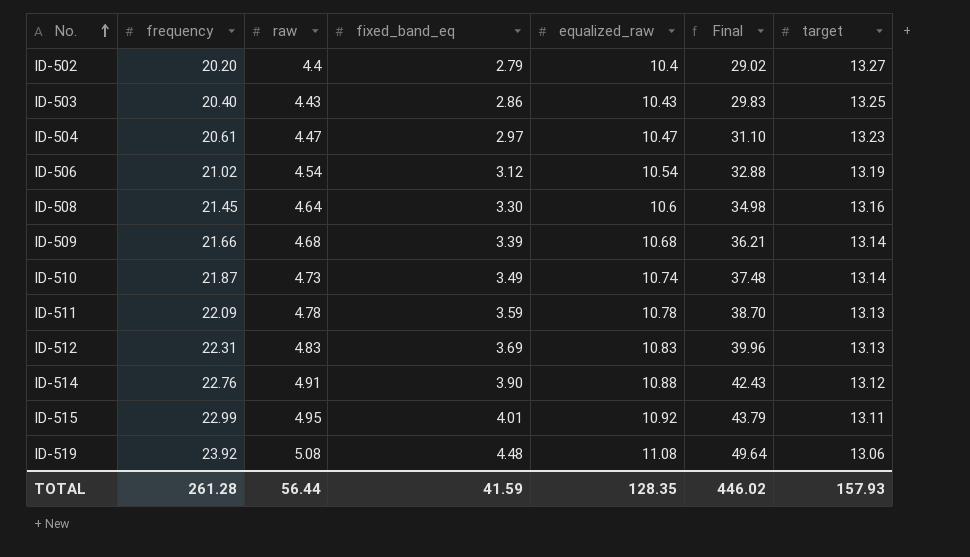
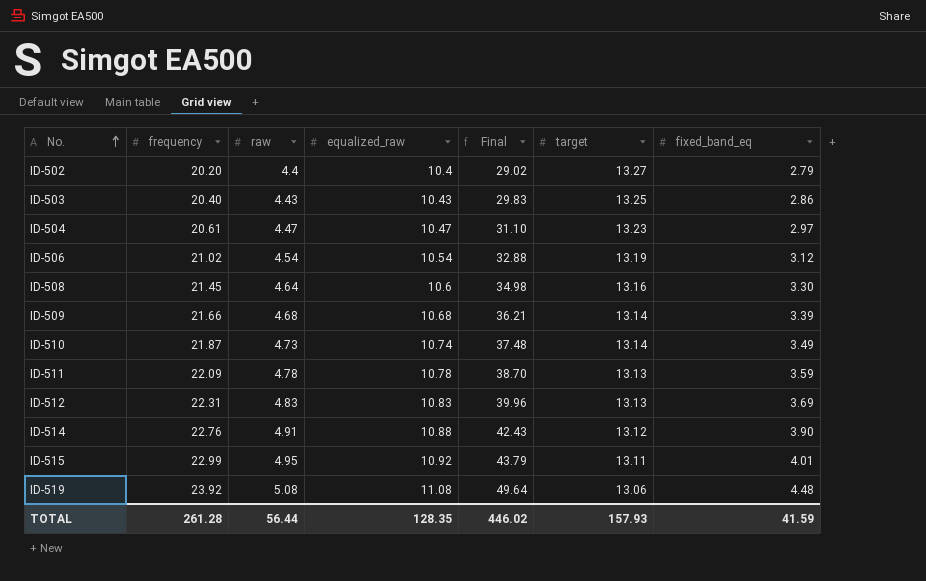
column fixed_band_eq | position: 4 -> 7

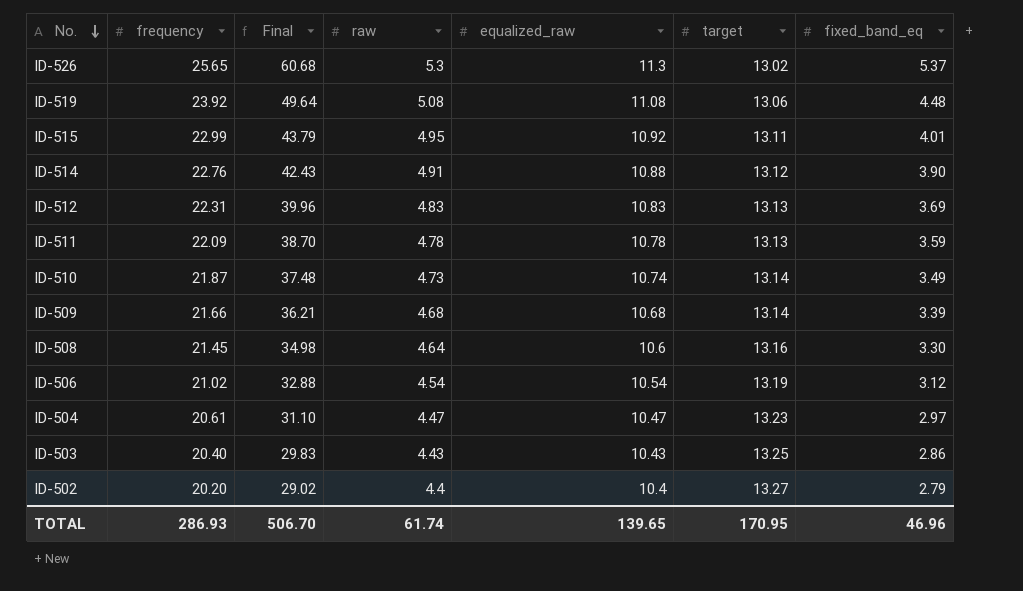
row order: No. ascending -> No. descending
column Final | position: 5 -> 3
row ID-526: none -> 25.65 | 60.68 | 5.3 | 11.3 | 13.02 | 5.37
TOTAL | frequency: 261.28 -> 286.93
TOTAL | Final: 446.02 -> 506.70
TOTAL | raw: 56.44 -> 61.74
TOTAL | equalized_raw: 128.35 -> 139.65
TOTAL | target: 157.93 -> 170.95
TOTAL | fixed_band_eq: 41.59 -> 46.96

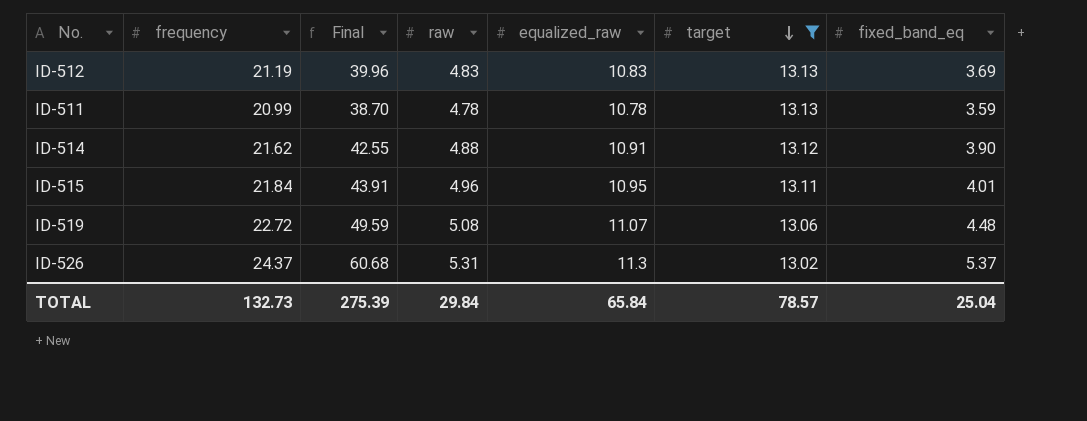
filter: none -> target <= 13.13
row order: No. descending -> target descending
ID-512 | frequency: 22.31 -> 21.19
ID-511 | frequency: 22.09 -> 20.99
ID-514 | frequency: 22.76 -> 21.62
ID-514 | Final: 42.43 -> 42.55
ID-514 | raw: 4.91 -> 4.88
ID-514 | equalized_raw: 10.88 -> 10.91
ID-515 | frequency: 22.99 -> 21.84
ID-515 | Final: 43.79 -> 43.91
ID-515 | raw: 4.95 -> 4.96
ID-515 | equalized_raw: 10.92 -> 10.95
ID-519 | frequency: 23.92 -> 22.72
ID-519 | Final: 49.64 -> 49.59
ID-519 | equalized_raw: 11.08 -> 11.07
ID-526 | frequency: 25.65 -> 24.37
ID-526 | raw: 5.3 -> 5.31
TOTAL | frequency: 286.93 -> 132.73
TOTAL | Final: 506.70 -> 275.39
TOTAL | raw: 61.74 -> 29.84
TOTAL | equalized_raw: 139.65 -> 65.84
TOTAL | target: 170.95 -> 78.57
TOTAL | fixed_band_eq: 46.96 -> 25.04

